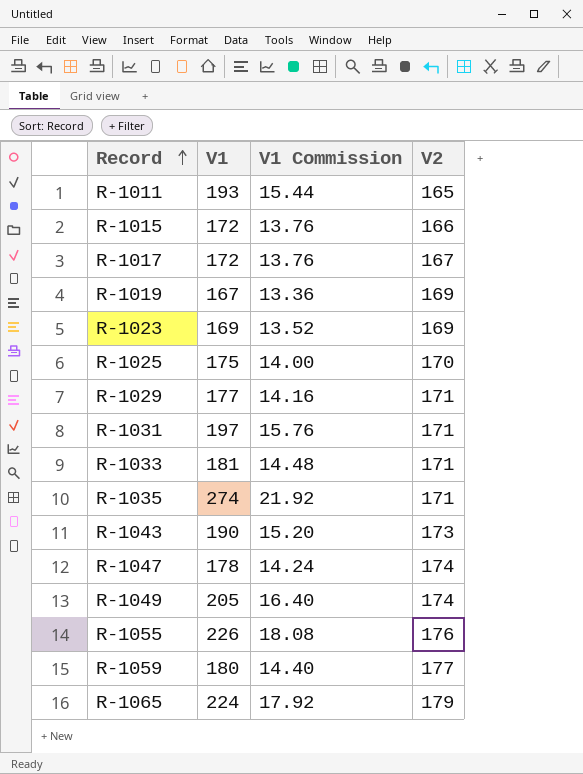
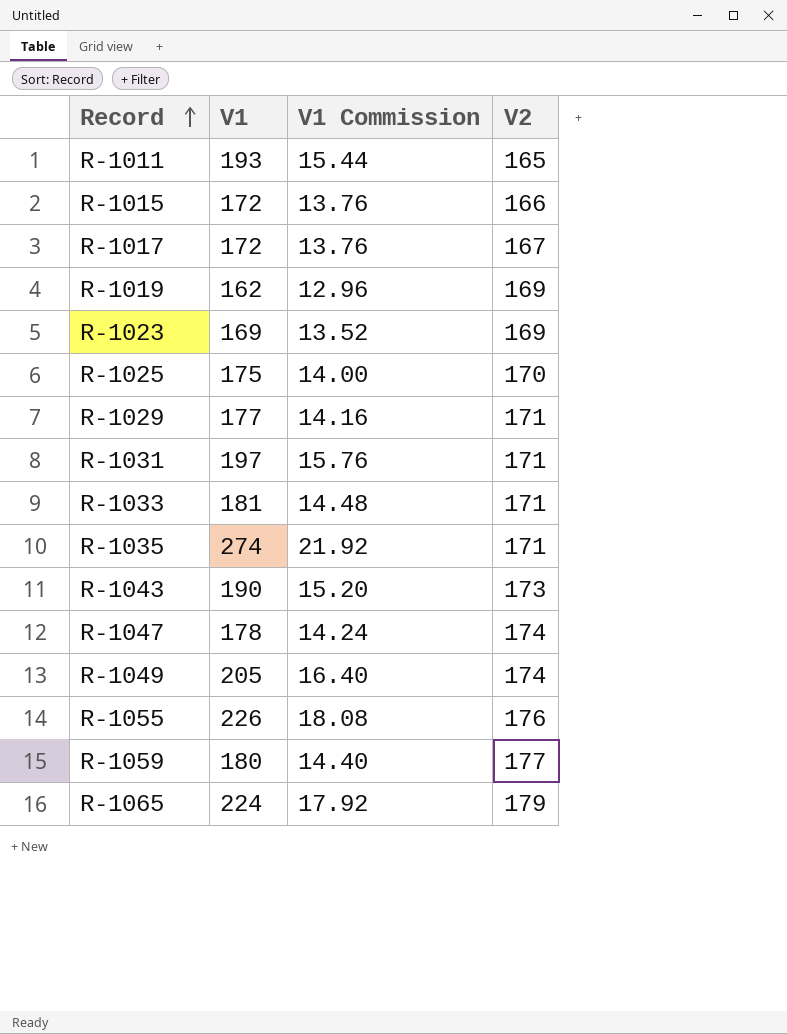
R-1019 | V1: 167 -> 162
R-1019 | V1 Commission: 13.36 -> 12.96

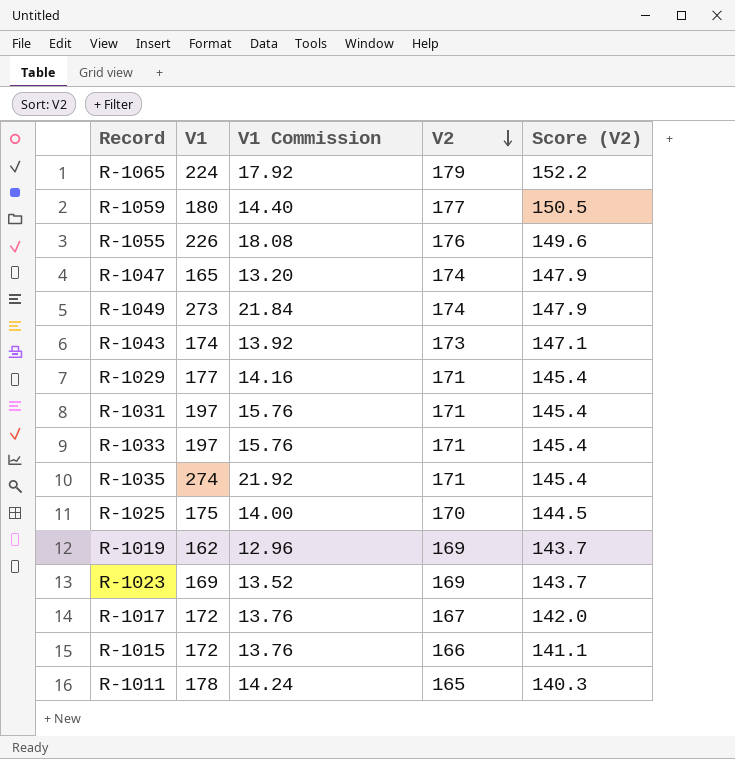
row order: Record ascending -> V2 descending
column Score (V2) | formula: none -> [V2] * 0.85
R-1047 | V1: 178 -> 165
R-1047 | V1 Commission: 14.24 -> 13.20
R-1049 | V1: 205 -> 273
R-1049 | V1 Commission: 16.40 -> 21.84
R-1043 | V1: 190 -> 174
R-1043 | V1 Commission: 15.20 -> 13.92
R-1033 | V1: 181 -> 197
R-1033 | V1 Commission: 14.48 -> 15.76
R-1011 | V1: 193 -> 178
R-1011 | V1 Commission: 15.44 -> 14.24

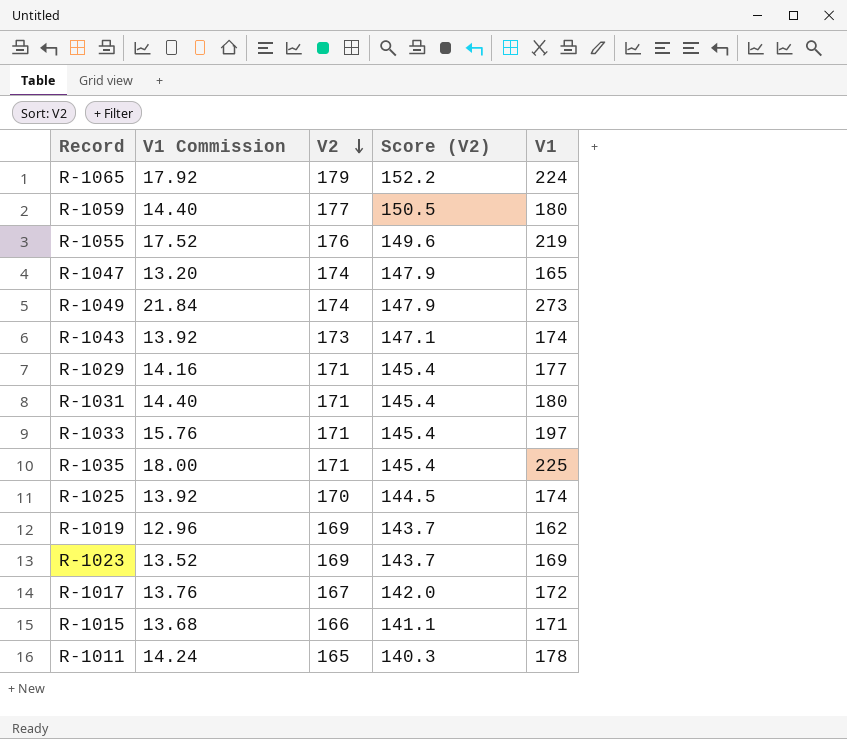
column V1 | position: 2 -> 5
R-1055 | V1 Commission: 18.08 -> 17.52
R-1055 | V1: 226 -> 219
R-1031 | V1 Commission: 15.76 -> 14.40
R-1031 | V1: 197 -> 180
R-1035 | V1 Commission: 21.92 -> 18.00
R-1035 | V1: 274 -> 225
R-1025 | V1 Commission: 14.00 -> 13.92
R-1025 | V1: 175 -> 174
R-1015 | V1 Commission: 13.76 -> 13.68
R-1015 | V1: 172 -> 171

